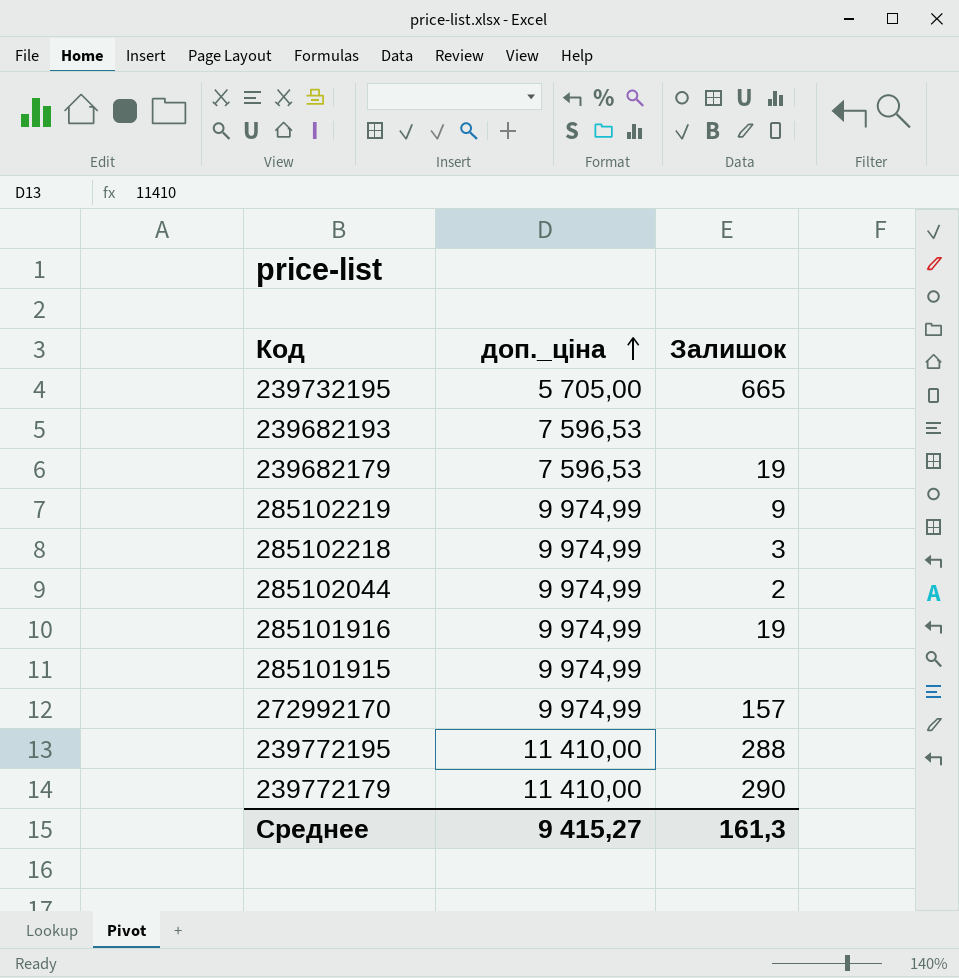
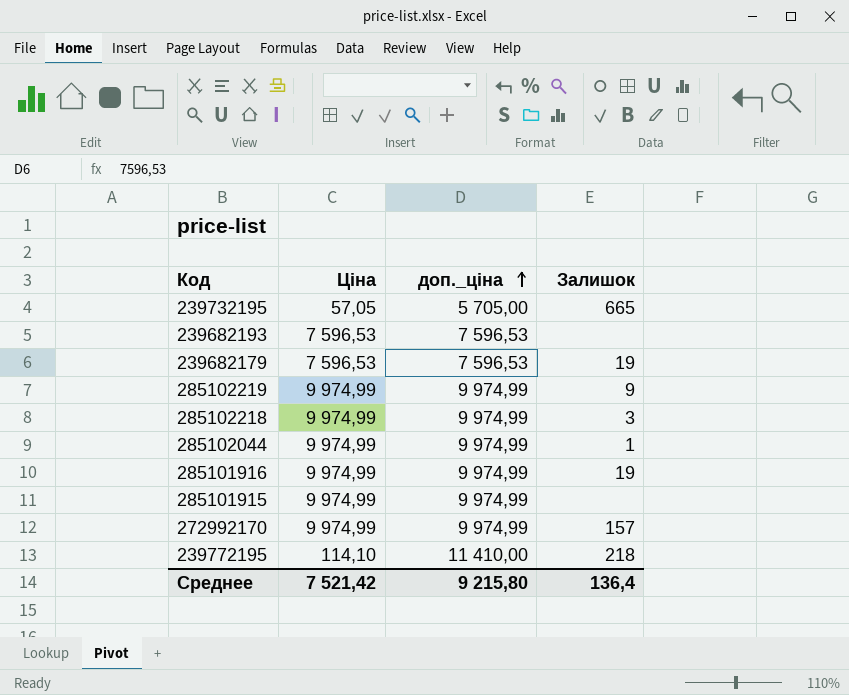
column Ціна | position: none -> 2
row 239772179: 11 410,00 | 290 -> none
285102044 | Залишок: 2 -> 1
239772195 | Залишок: 288 -> 218
Среднее | доп._ціна: 9 415,27 -> 9 215,80
Среднее | Залишок: 161,3 -> 136,4

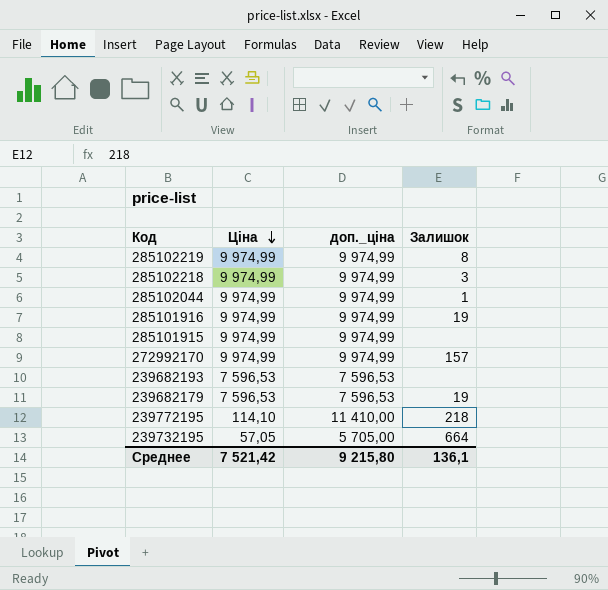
row order: доп._ціна ascending -> Ціна descending
285102219 | Залишок: 9 -> 8
239732195 | Залишок: 665 -> 664
Среднее | Залишок: 136,4 -> 136,1

